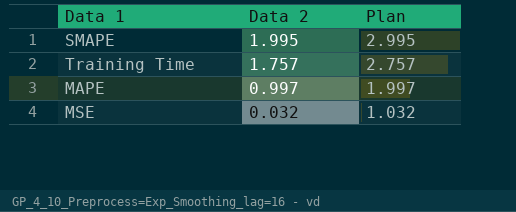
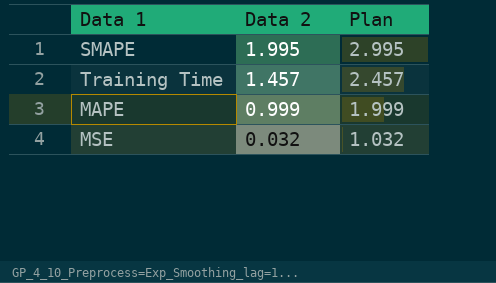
Training Time | Data 2: 1.757 -> 1.457
Training Time | Plan: 2.757 -> 2.457
MAPE | Data 2: 0.997 -> 0.999
MAPE | Plan: 1.997 -> 1.999

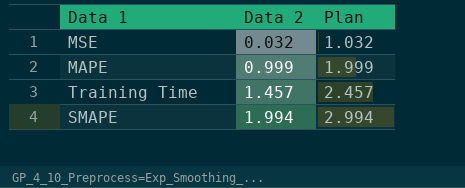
row order: Data 2 descending -> Data 2 ascending
SMAPE | Data 2: 1.995 -> 1.994
SMAPE | Plan: 2.995 -> 2.994

